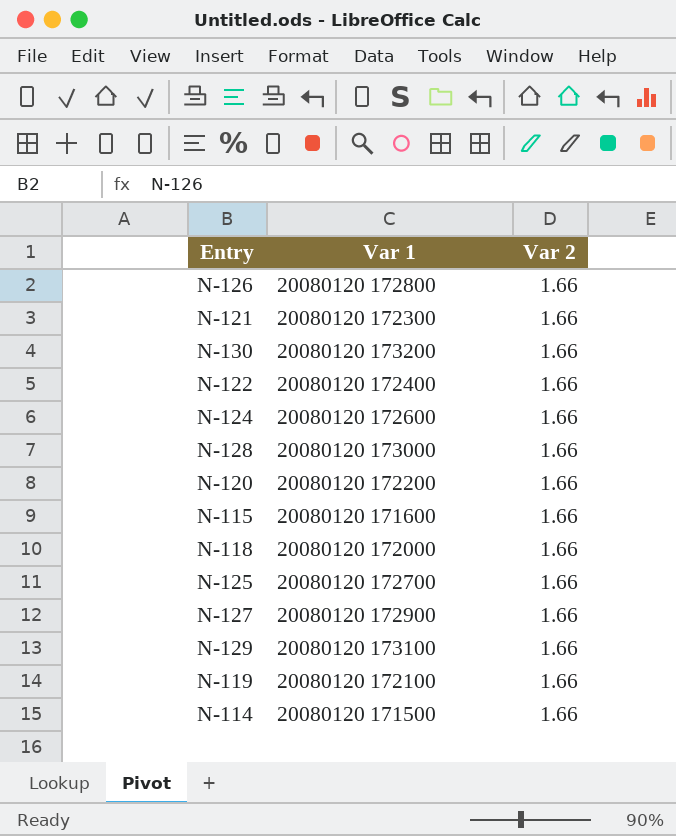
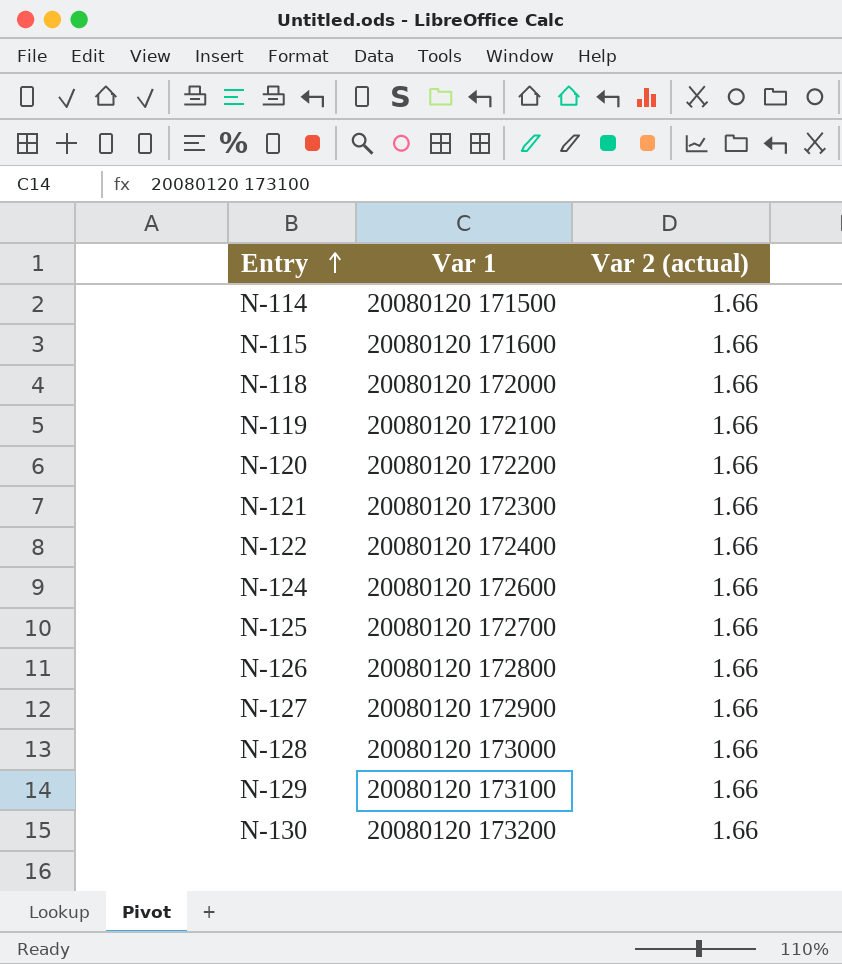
row order: none -> Entry ascending
column name: Var 2 -> Var 2 (actual)

